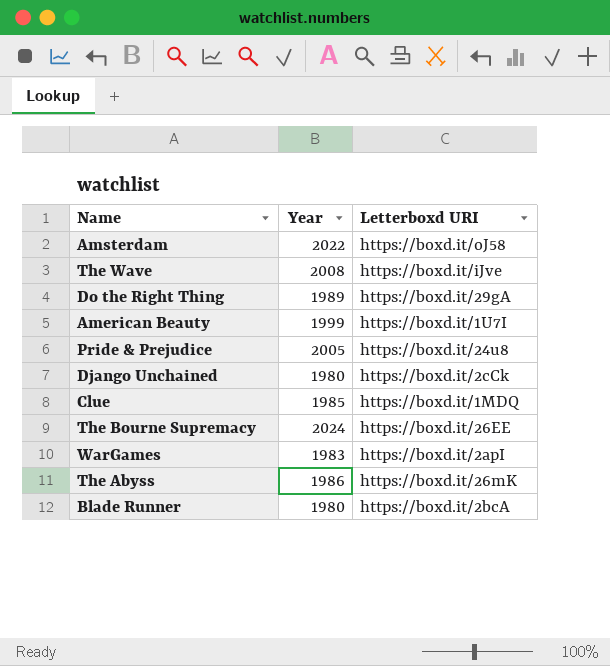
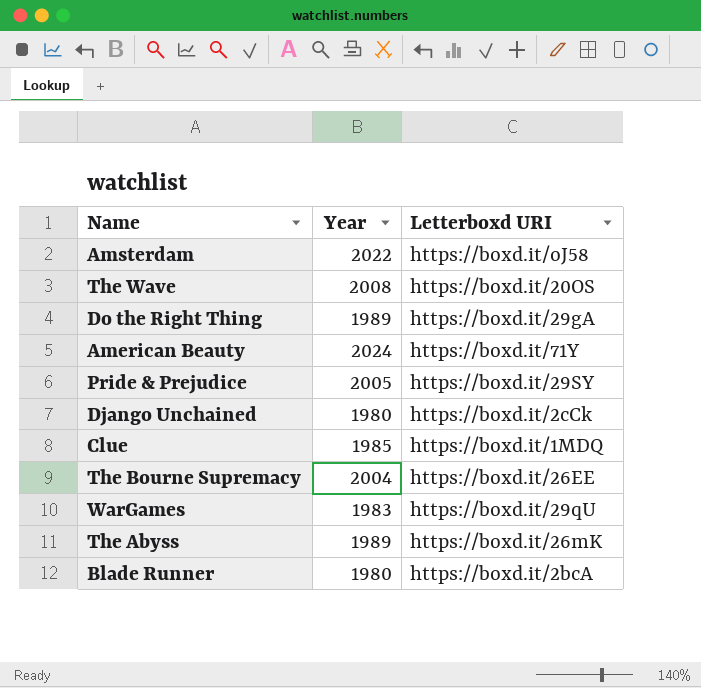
The Wave | Letterboxd URI: https://boxd.it/iJve -> https://boxd.it/20OS
American Beauty | Year: 1999 -> 2024
American Beauty | Letterboxd URI: https://boxd.it/1U7I -> https://boxd.it/71Y
Pride & Prejudice | Letterboxd URI: https://boxd.it/24u8 -> https://boxd.it/29SY
The Bourne Supremacy | Year: 2024 -> 2004
WarGames | Letterboxd URI: https://boxd.it/2apI -> https://boxd.it/29qU
The Abyss | Year: 1986 -> 1989

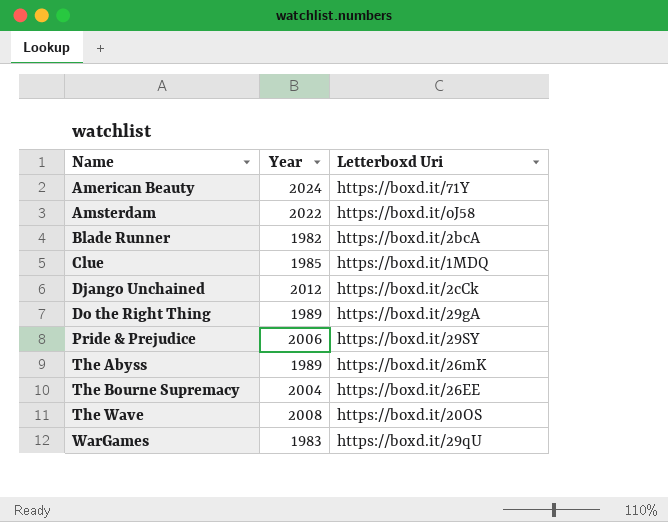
row order: none -> Name ascending
column name: Letterboxd URI -> Letterboxd Uri
Blade Runner | Year: 1980 -> 1982
Django Unchained | Year: 1980 -> 2012
Pride & Prejudice | Year: 2005 -> 2006

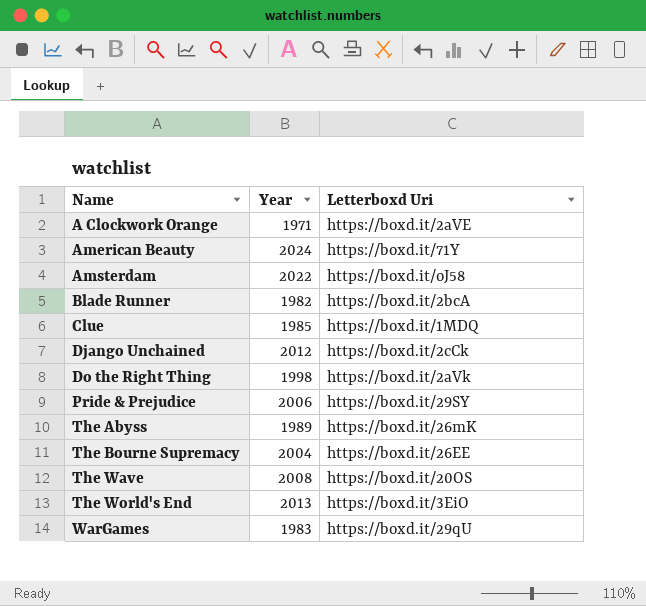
row A Clockwork Orange: none -> 1971 | https://boxd.it/2aVE
Do the Right Thing | Year: 1989 -> 1998
Do the Right Thing | Letterboxd Uri: https://boxd.it/29gA -> https://boxd.it/2aVk
row The World's End: none -> 2013 | https://boxd.it/3EiO

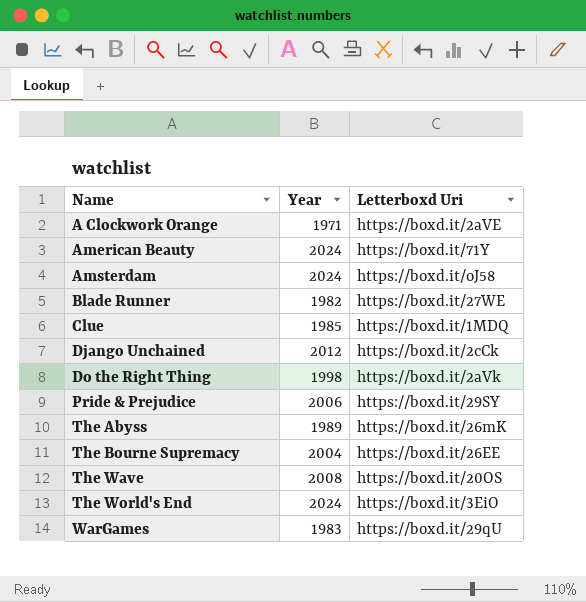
Amsterdam | Year: 2022 -> 2024
Blade Runner | Letterboxd Uri: https://boxd.it/2bcA -> https://boxd.it/27WE
The World's End | Year: 2013 -> 2024

